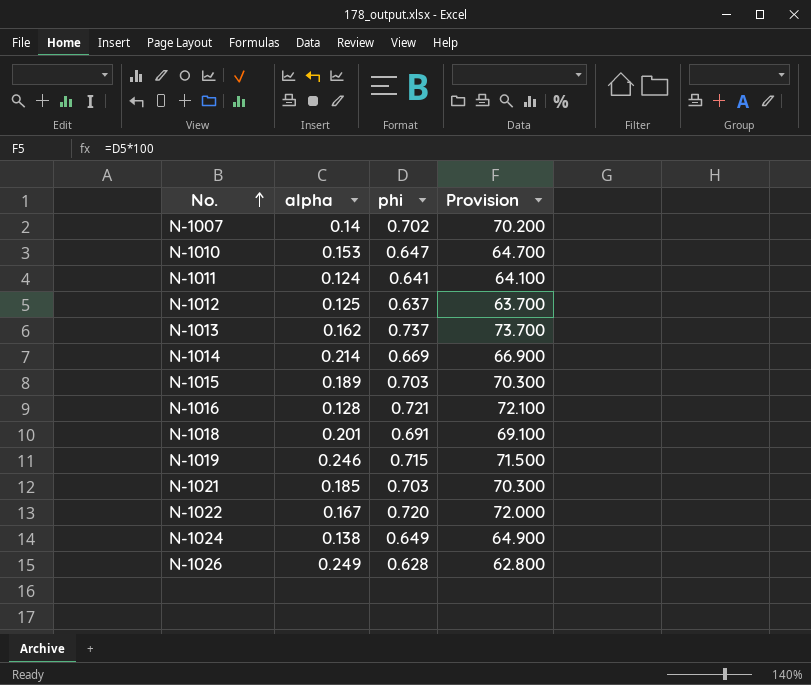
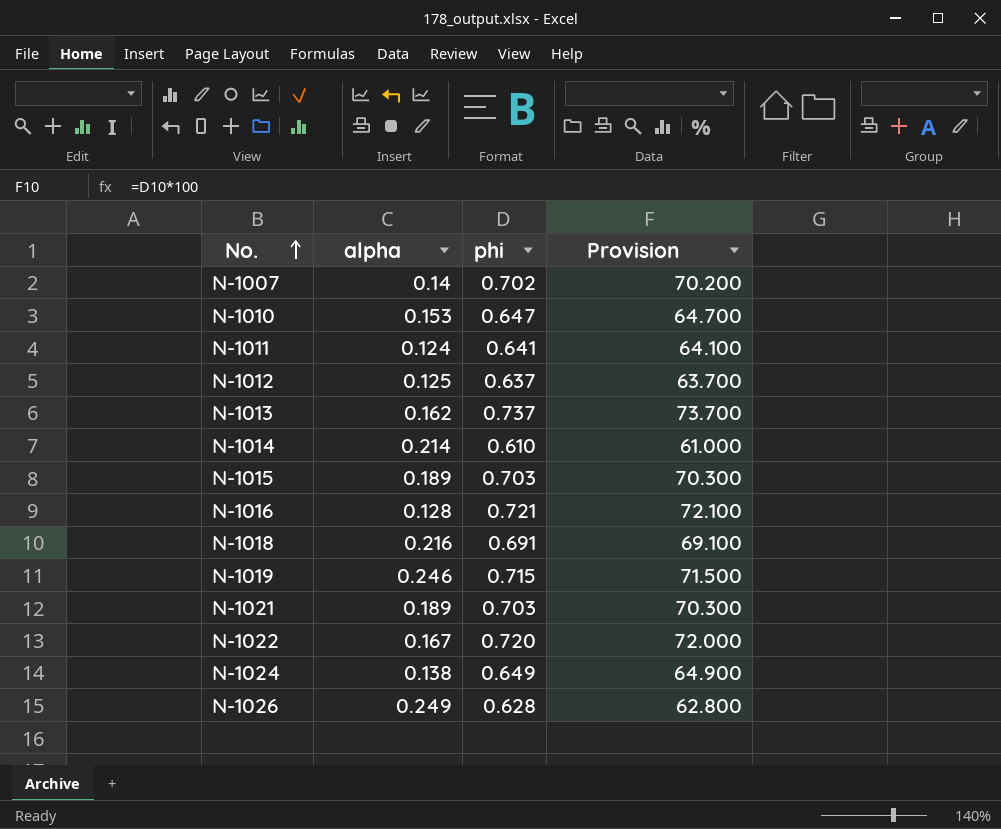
N-1014 | phi: 0.669 -> 0.610
N-1014 | Provision: 66.900 -> 61.000
N-1018 | alpha: 0.201 -> 0.216
N-1021 | alpha: 0.185 -> 0.189

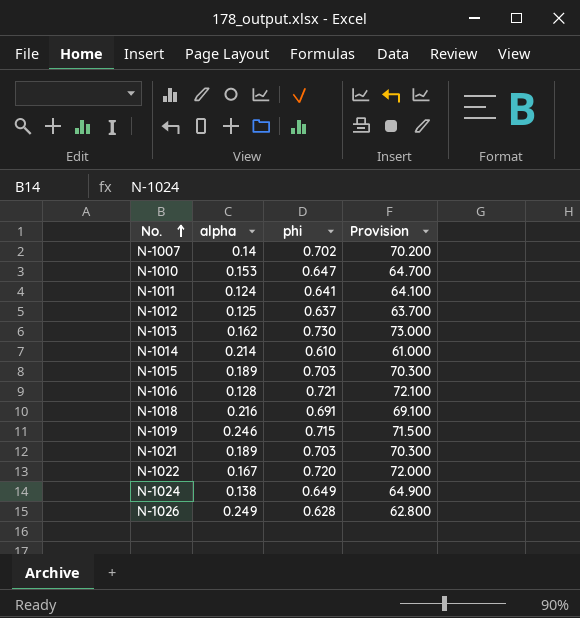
N-1013 | phi: 0.737 -> 0.730
N-1013 | Provision: 73.700 -> 73.000

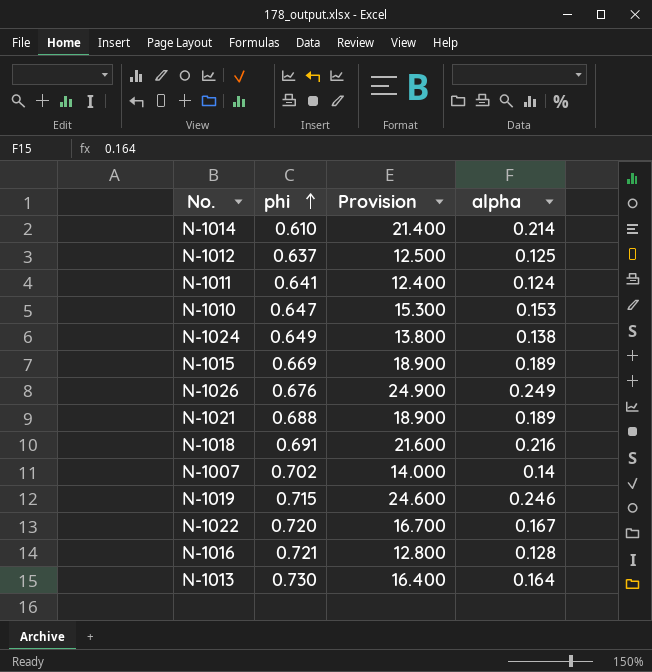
row order: No. ascending -> phi ascending
column Provision | formula: [phi] * 100 -> [alpha] * 100
column alpha | position: 2 -> 4
N-1015 | phi: 0.703 -> 0.669
N-1026 | phi: 0.628 -> 0.676
N-1021 | phi: 0.703 -> 0.688
N-1013 | alpha: 0.162 -> 0.164

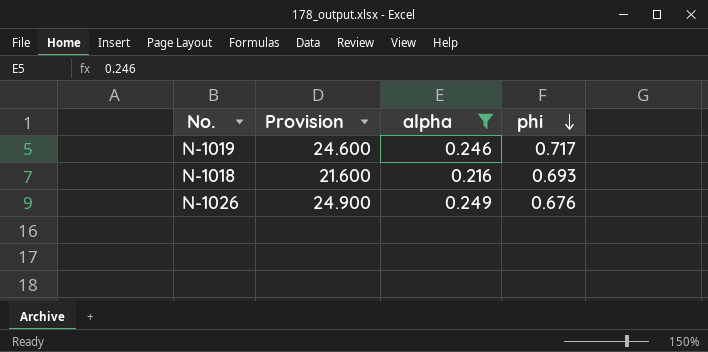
filter: none -> alpha >= 0.216
row order: phi ascending -> phi descending
column phi | position: 2 -> 4
N-1019 | phi: 0.715 -> 0.717
N-1018 | phi: 0.691 -> 0.693

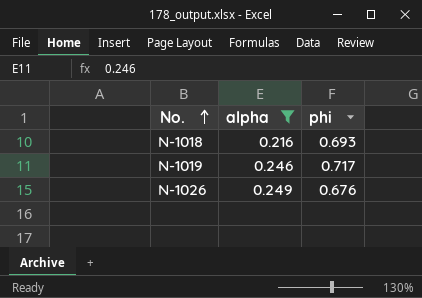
row order: phi descending -> No. ascending
column Provision | formula: [alpha] * 100 -> none

